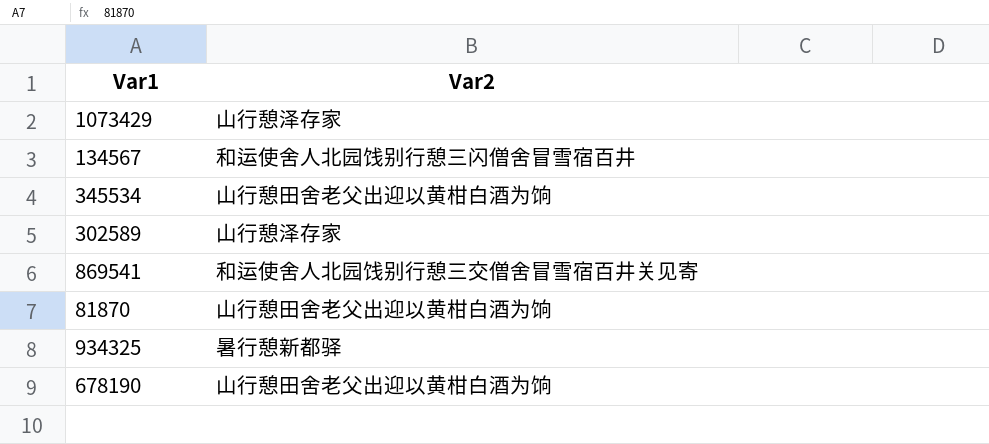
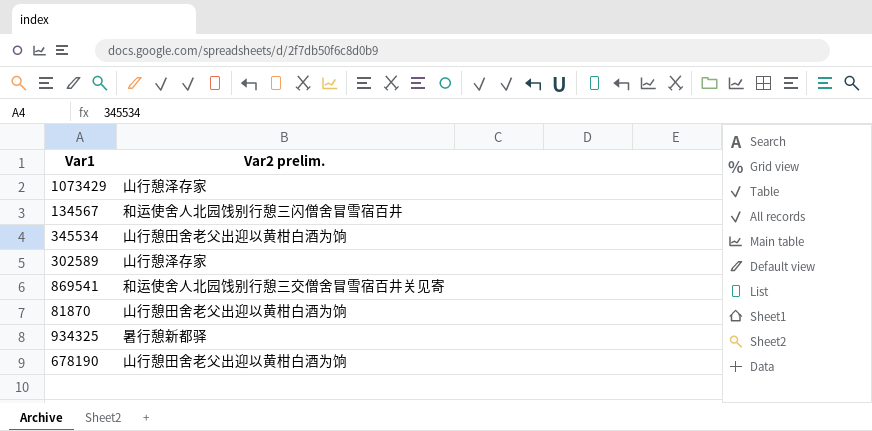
column name: Var2 -> Var2 prelim.

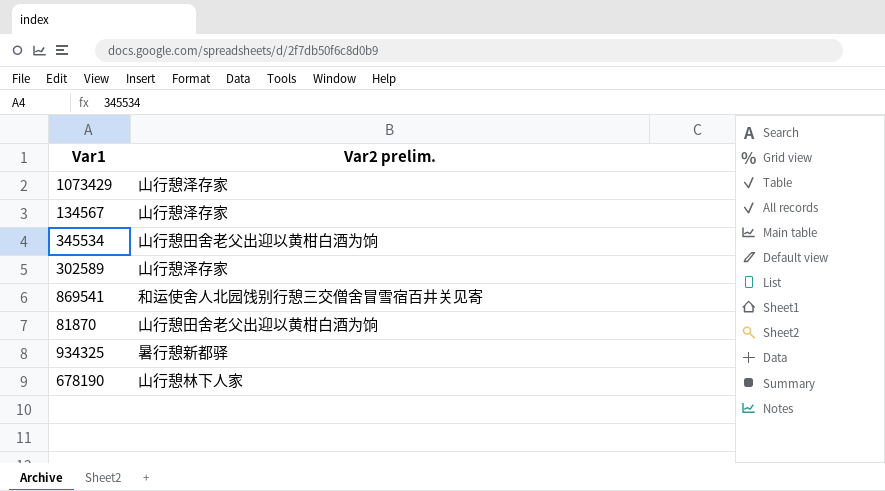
134567 | Var2 prelim.: 和运使舍人北园饯别行憩三闪僧舍冒雪宿百井 -> 山行憩泽存家
678190 | Var2 prelim.: 山行憩田舍老父出迎以黄柑白酒为饷 -> 山行憩林下人家

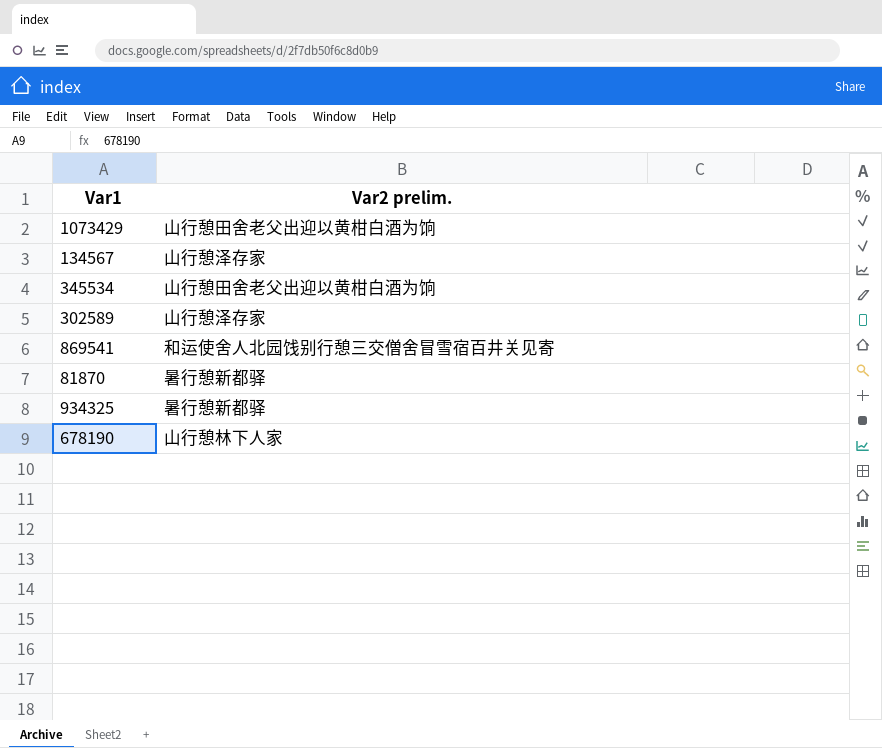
1073429 | Var2 prelim.: 山行憩泽存家 -> 山行憩田舍老父出迎以黄柑白酒为饷
81870 | Var2 prelim.: 山行憩田舍老父出迎以黄柑白酒为饷 -> 暑行憩新都驿

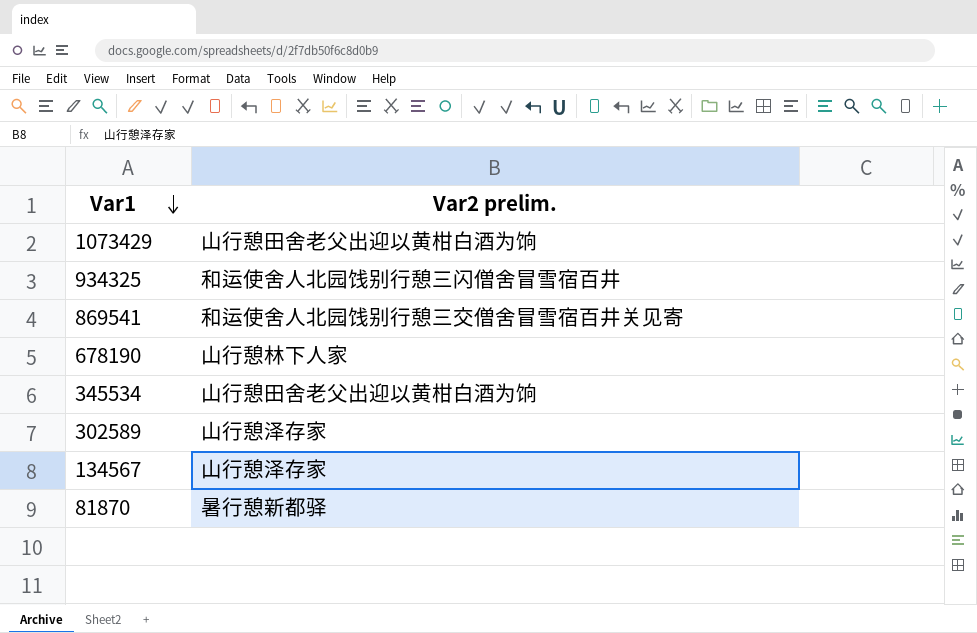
row order: none -> Var1 descending
934325 | Var2 prelim.: 暑行憩新都驿 -> 和运使舍人北园饯别行憩三闪僧舍冒雪宿百井

